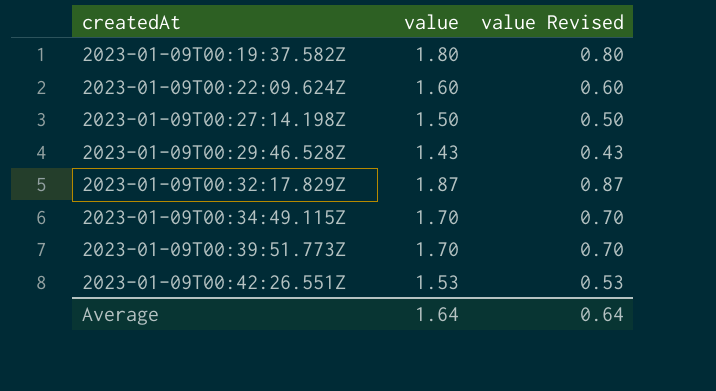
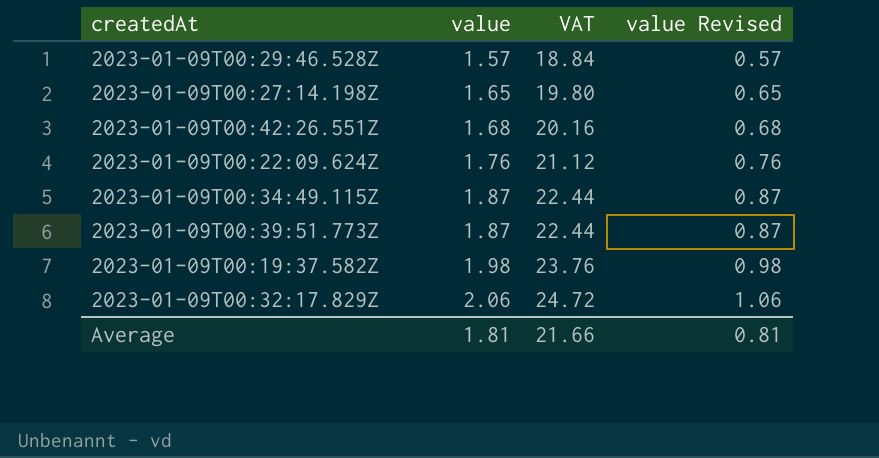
row order: createdAt ascending -> value ascending
column VAT | formula: none -> [value] * 12
2023-01-09T00:29:46.528Z | value: 1.43 -> 1.57
2023-01-09T00:29:46.528Z | value Revised: 0.43 -> 0.57
2023-01-09T00:27:14.198Z | value: 1.50 -> 1.65
2023-01-09T00:27:14.198Z | value Revised: 0.50 -> 0.65
2023-01-09T00:42:26.551Z | value: 1.53 -> 1.68
2023-01-09T00:42:26.551Z | value Revised: 0.53 -> 0.68
2023-01-09T00:22:09.624Z | value: 1.60 -> 1.76
2023-01-09T00:22:09.624Z | value Revised: 0.60 -> 0.76
2023-01-09T00:34:49.115Z | value: 1.70 -> 1.87
2023-01-09T00:34:49.115Z | value Revised: 0.70 -> 0.87
2023-01-09T00:39:51.773Z | value: 1.70 -> 1.87
2023-01-09T00:39:51.773Z | value Revised: 0.70 -> 0.87
2023-01-09T00:19:37.582Z | value: 1.80 -> 1.98
2023-01-09T00:19:37.582Z | value Revised: 0.80 -> 0.98
2023-01-09T00:32:17.829Z | value: 1.87 -> 2.06
2023-01-09T00:32:17.829Z | value Revised: 0.87 -> 1.06
Average | value: 1.64 -> 1.81
Average | value Revised: 0.64 -> 0.81

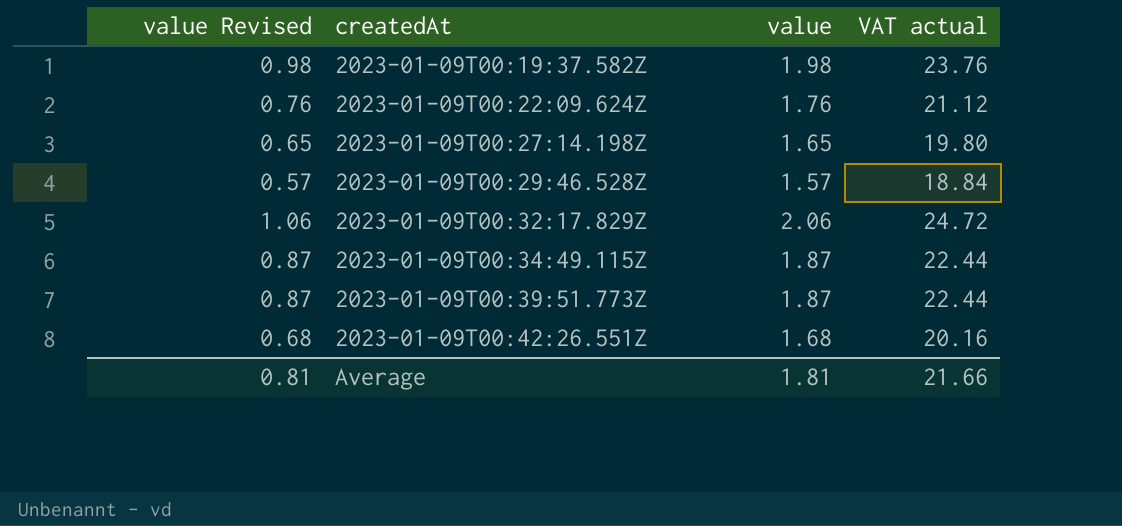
row order: value ascending -> createdAt ascending
column value Revised | position: 4 -> 1
column name: VAT -> VAT actual

